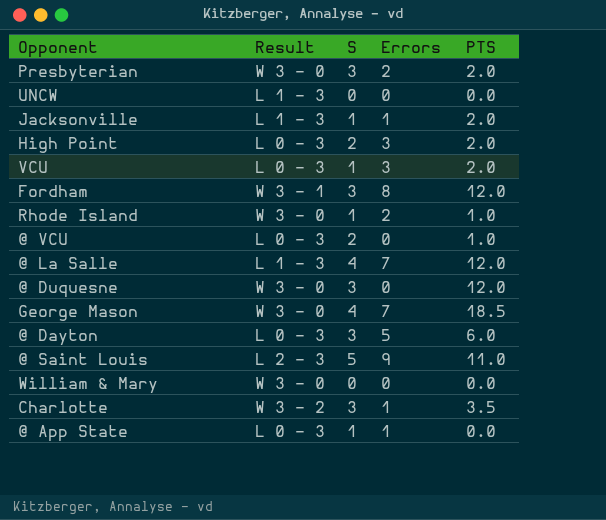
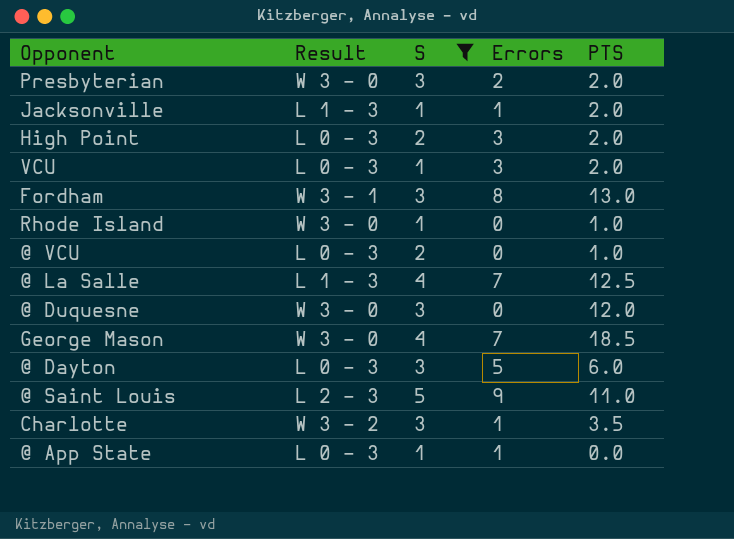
filter: none -> S != 0
Fordham | PTS: 12.0 -> 13.0
Rhode Island | Errors: 2 -> 0
@ La Salle | PTS: 12.0 -> 12.5

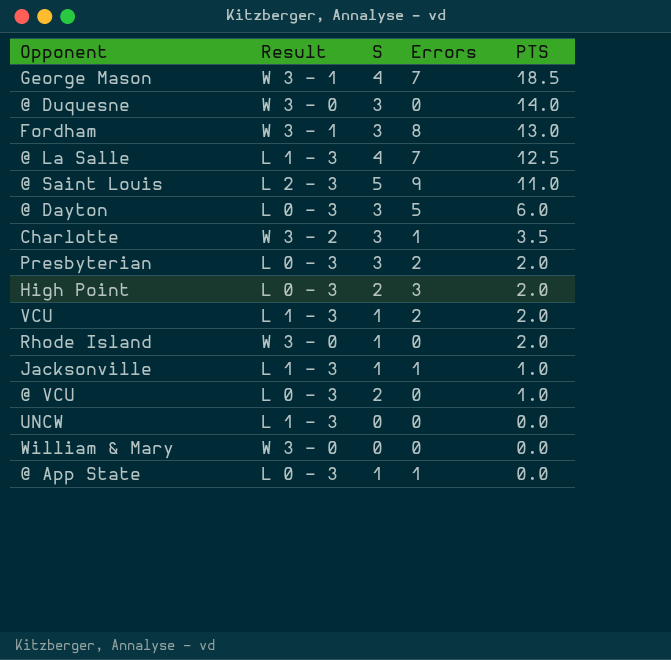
filter: S != 0 -> none
row order: none -> PTS descending
George Mason | Result: W 3 - 0 -> W 3 - 1
@ Duquesne | PTS: 12.0 -> 14.0
Presbyterian | Result: W 3 - 0 -> L 0 - 3
VCU | Result: L 0 - 3 -> L 1 - 3
VCU | Errors: 3 -> 2
Rhode Island | PTS: 1.0 -> 2.0
Jacksonville | PTS: 2.0 -> 1.0

